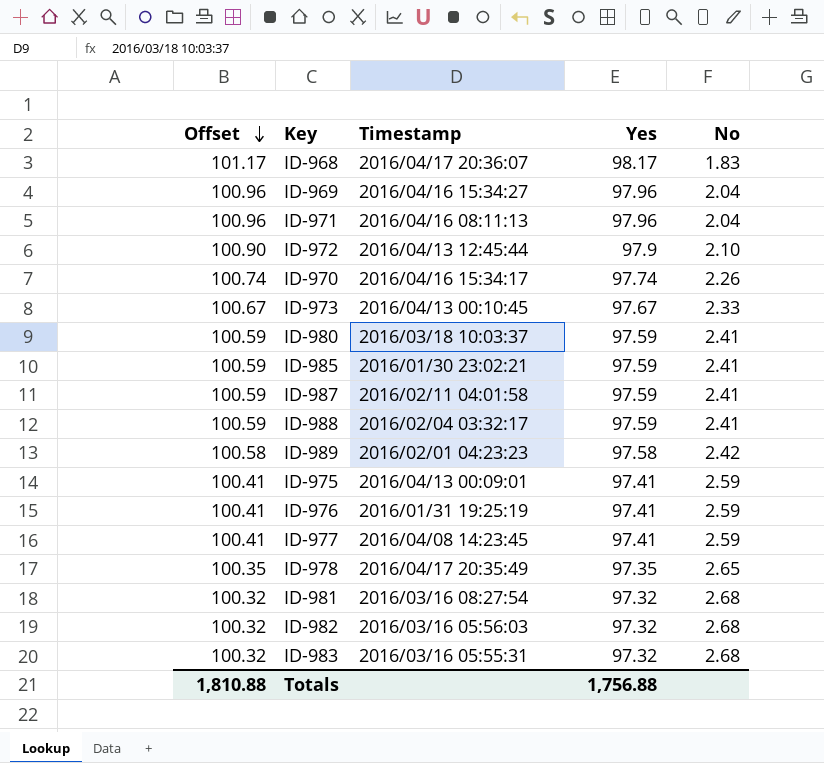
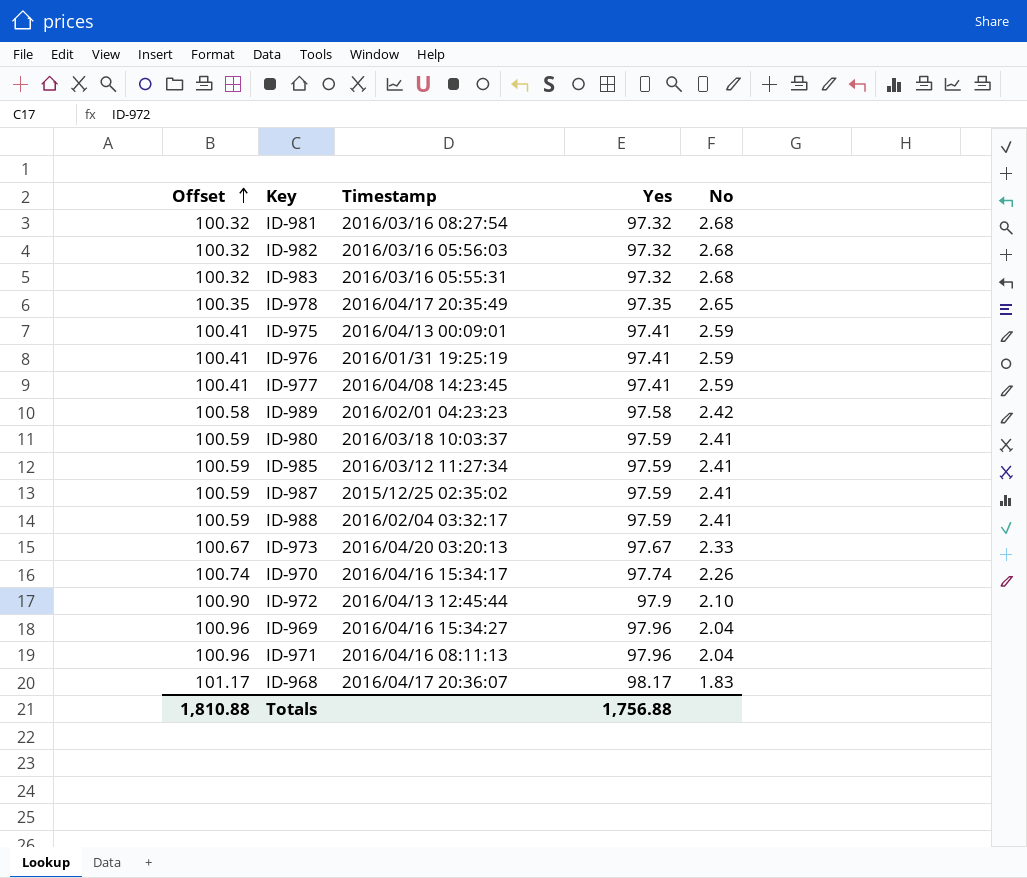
row order: Offset descending -> Offset ascending
ID-985 | Timestamp: 2016/01/30 23:02:21 -> 2016/03/12 11:27:34
ID-987 | Timestamp: 2016/02/11 04:01:58 -> 2015/12/25 02:35:02
ID-973 | Timestamp: 2016/04/13 00:10:45 -> 2016/04/20 03:20:13

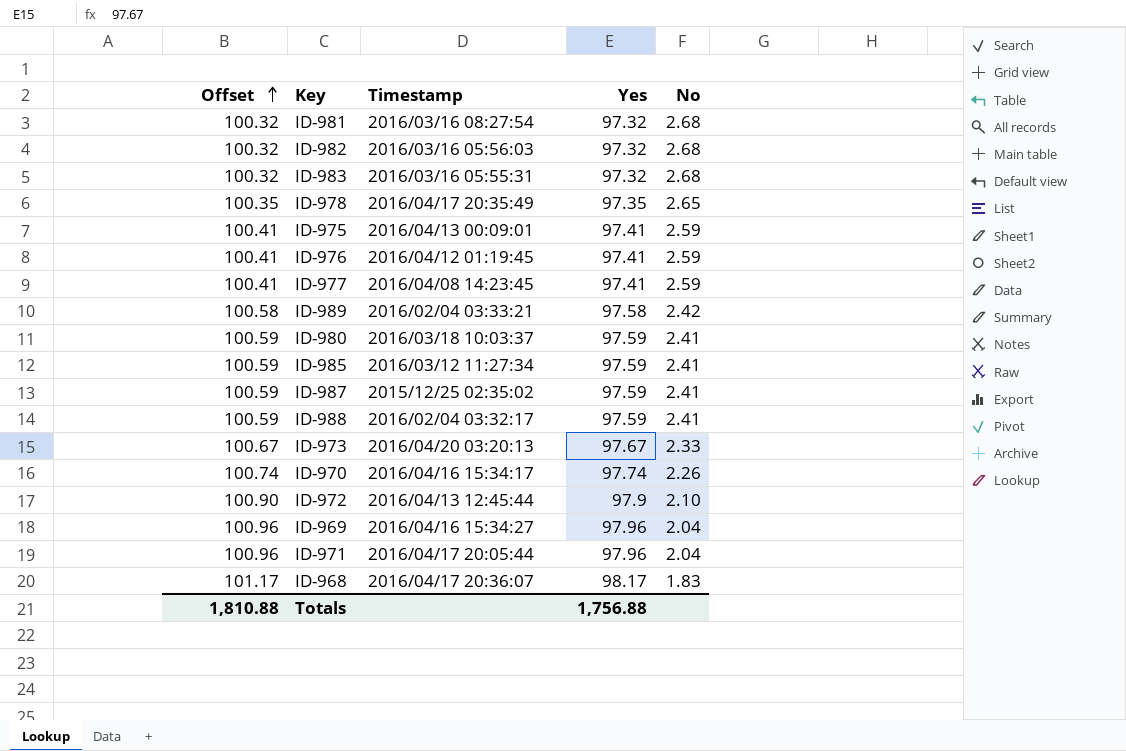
ID-976 | Timestamp: 2016/01/31 19:25:19 -> 2016/04/12 01:19:45
ID-989 | Timestamp: 2016/02/01 04:23:23 -> 2016/02/04 03:33:21
ID-971 | Timestamp: 2016/04/16 08:11:13 -> 2016/04/17 20:05:44

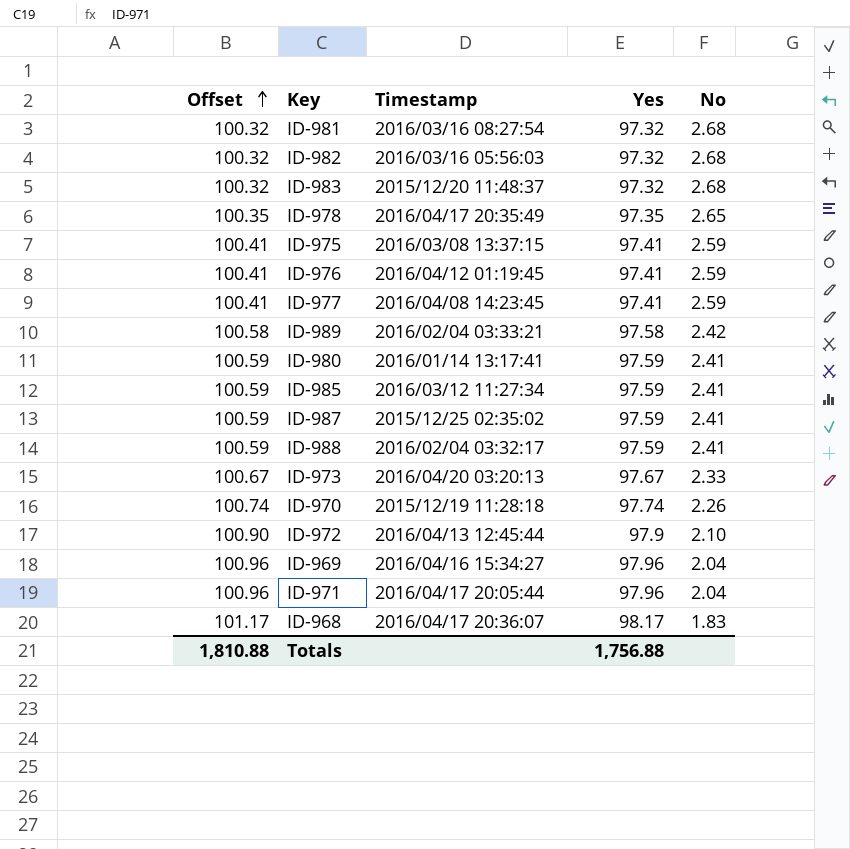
ID-983 | Timestamp: 2016/03/16 05:55:31 -> 2015/12/20 11:48:37
ID-975 | Timestamp: 2016/04/13 00:09:01 -> 2016/03/08 13:37:15
ID-980 | Timestamp: 2016/03/18 10:03:37 -> 2016/01/14 13:17:41
ID-970 | Timestamp: 2016/04/16 15:34:17 -> 2015/12/19 11:28:18

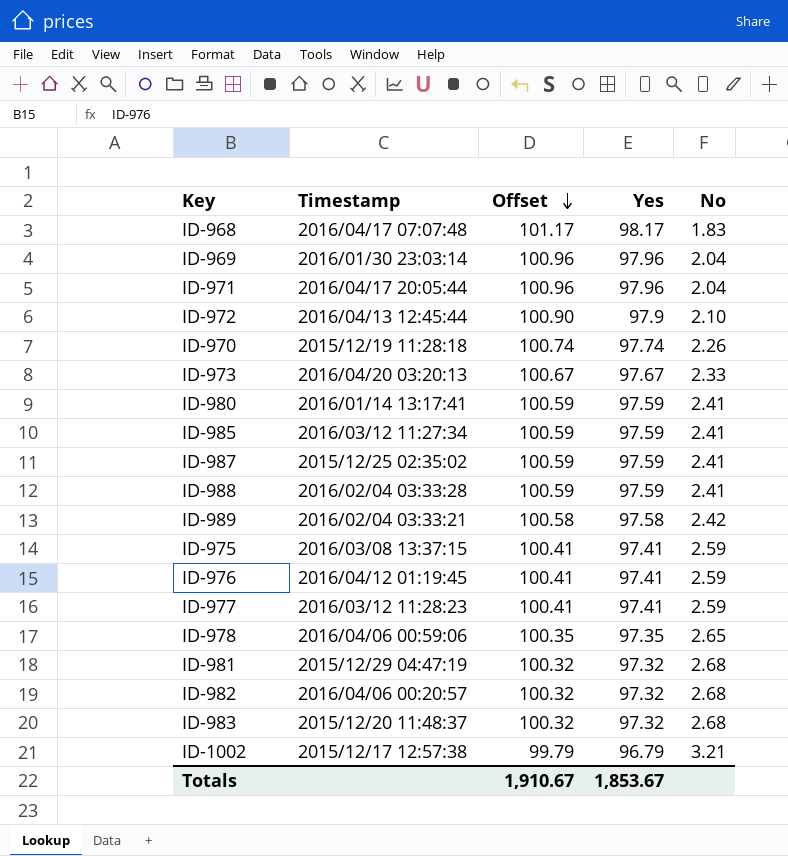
row order: Offset ascending -> Offset descending
column Offset | position: 1 -> 3
ID-968 | Timestamp: 2016/04/17 20:36:07 -> 2016/04/17 07:07:48
ID-969 | Timestamp: 2016/04/16 15:34:27 -> 2016/01/30 23:03:14
ID-988 | Timestamp: 2016/02/04 03:32:17 -> 2016/02/04 03:33:28
ID-977 | Timestamp: 2016/04/08 14:23:45 -> 2016/03/12 11:28:23
ID-978 | Timestamp: 2016/04/17 20:35:49 -> 2016/04/06 00:59:06
ID-981 | Timestamp: 2016/03/16 08:27:54 -> 2015/12/29 04:47:19
ID-982 | Timestamp: 2016/03/16 05:56:03 -> 2016/04/06 00:20:57
row ID-1002: none -> 2015/12/17 12:57:38 | 99.79 | 96.79 | 3.21
Totals | Offset: 1,810.88 -> 1,910.67
Totals | Yes: 1,756.88 -> 1,853.67

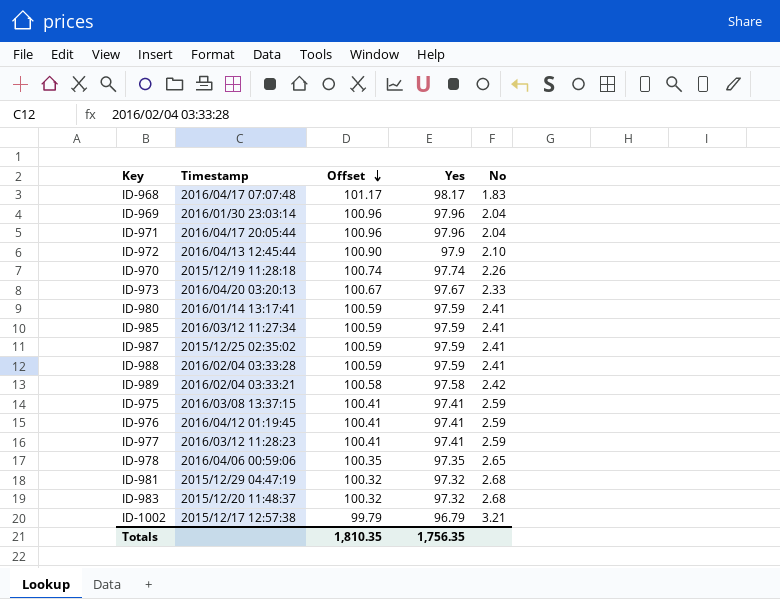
row ID-982: 2016/04/06 00:20:57 | 100.32 | 97.32 | 2.68 -> none
Totals | Offset: 1,910.67 -> 1,810.35
Totals | Yes: 1,853.67 -> 1,756.35

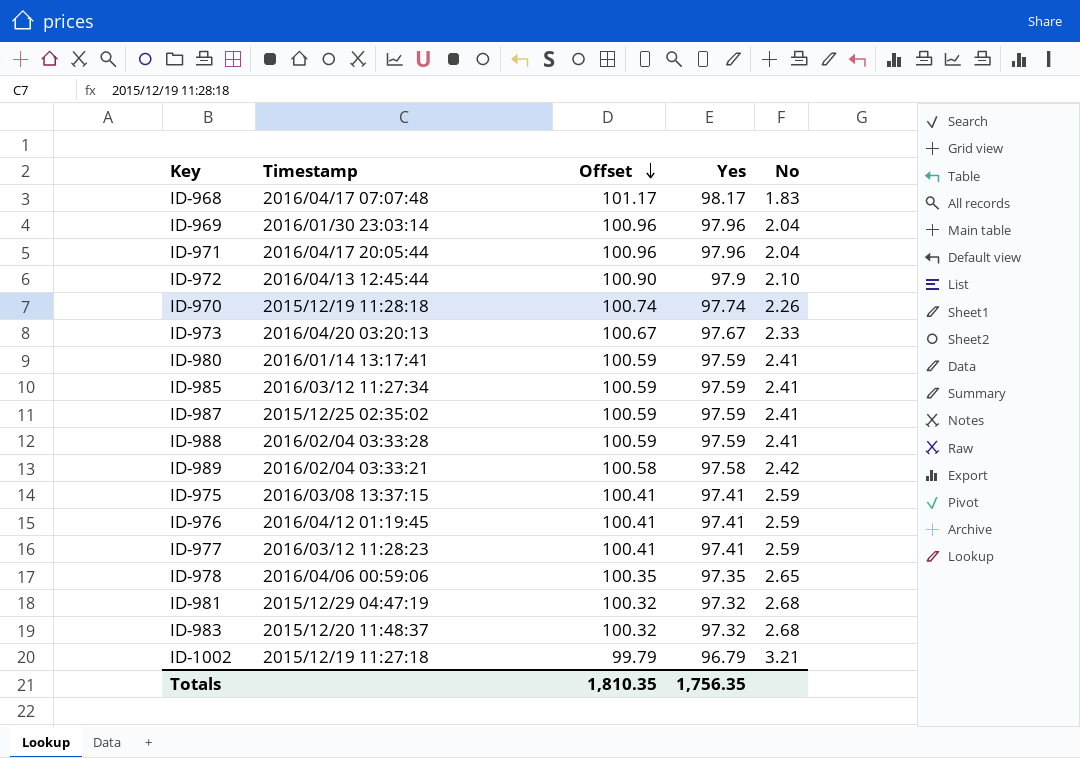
ID-1002 | Timestamp: 2015/12/17 12:57:38 -> 2015/12/19 11:27:18

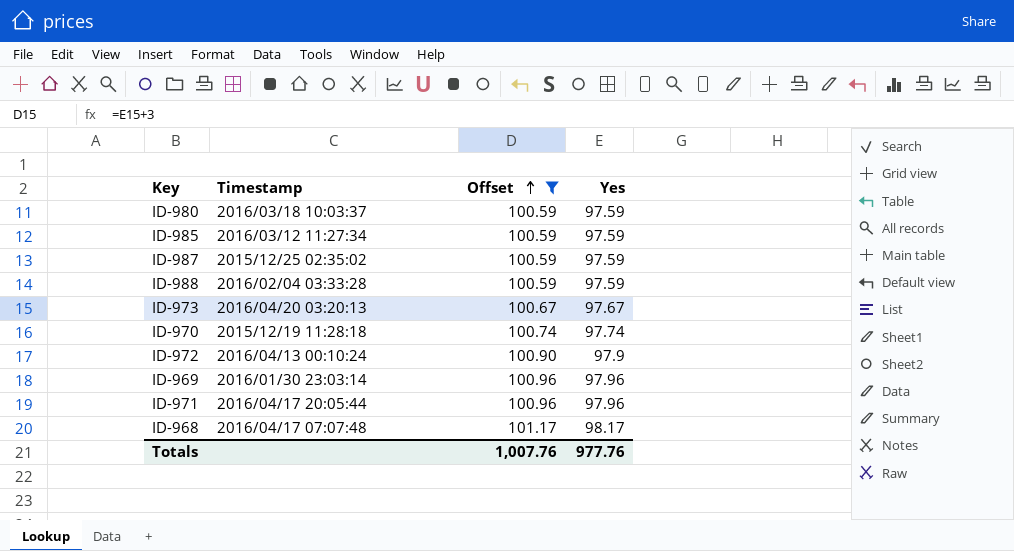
filter: none -> Offset >= 100.59
row order: Offset descending -> Offset ascending
column No | position: 5 -> none
ID-980 | Timestamp: 2016/01/14 13:17:41 -> 2016/03/18 10:03:37
ID-972 | Timestamp: 2016/04/13 12:45:44 -> 2016/04/13 00:10:24
Totals | Offset: 1,810.35 -> 1,007.76
Totals | Yes: 1,756.35 -> 977.76

